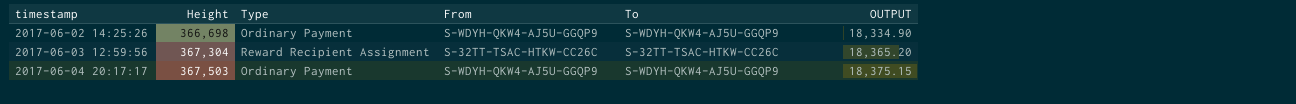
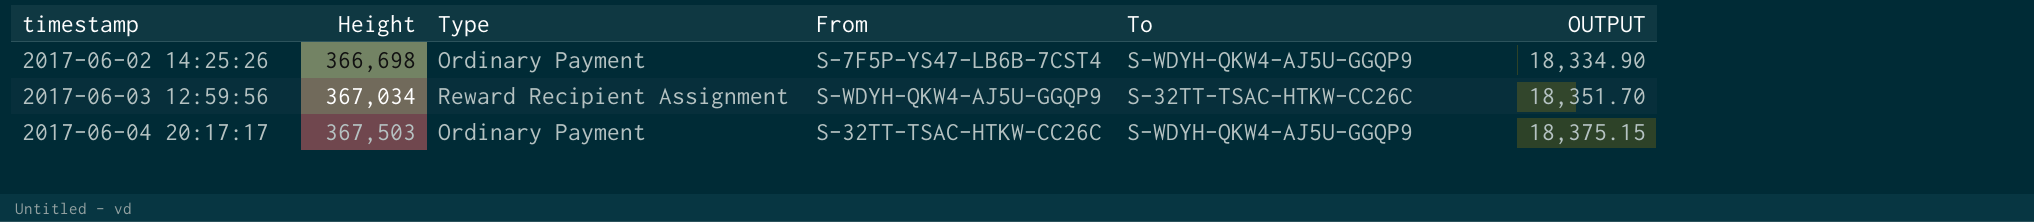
2017-06-02 14:25:26 | From: S-WDYH-QKW4-AJ5U-GGQP9 -> S-7F5P-YS47-LB6B-7CST4
2017-06-03 12:59:56 | Height: 367,304 -> 367,034
2017-06-03 12:59:56 | From: S-32TT-TSAC-HTKW-CC26C -> S-WDYH-QKW4-AJ5U-GGQP9
2017-06-03 12:59:56 | OUTPUT: 18,365.20 -> 18,351.70
2017-06-04 20:17:17 | From: S-WDYH-QKW4-AJ5U-GGQP9 -> S-32TT-TSAC-HTKW-CC26C

